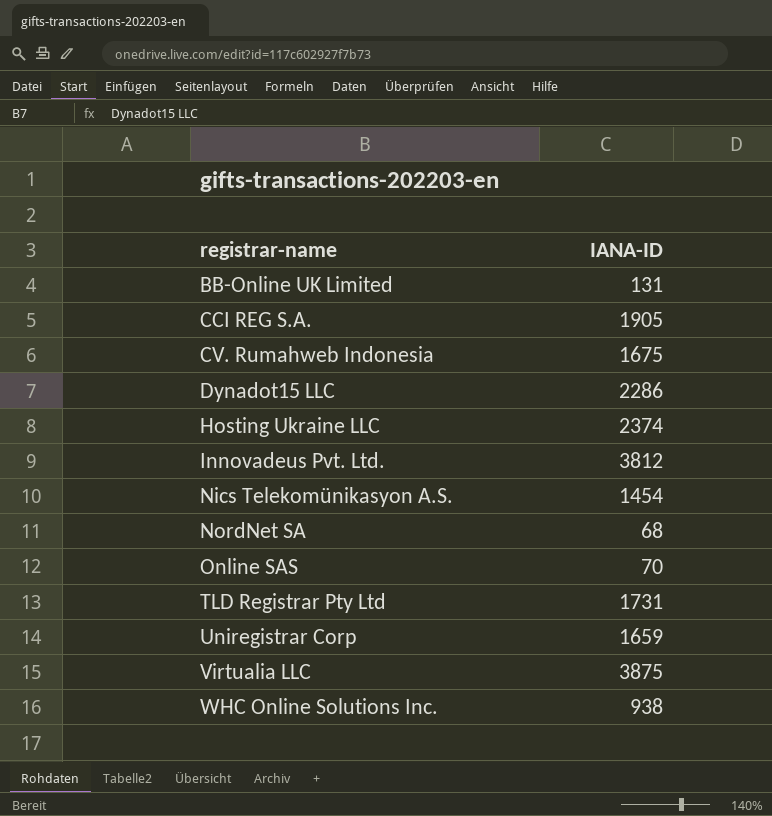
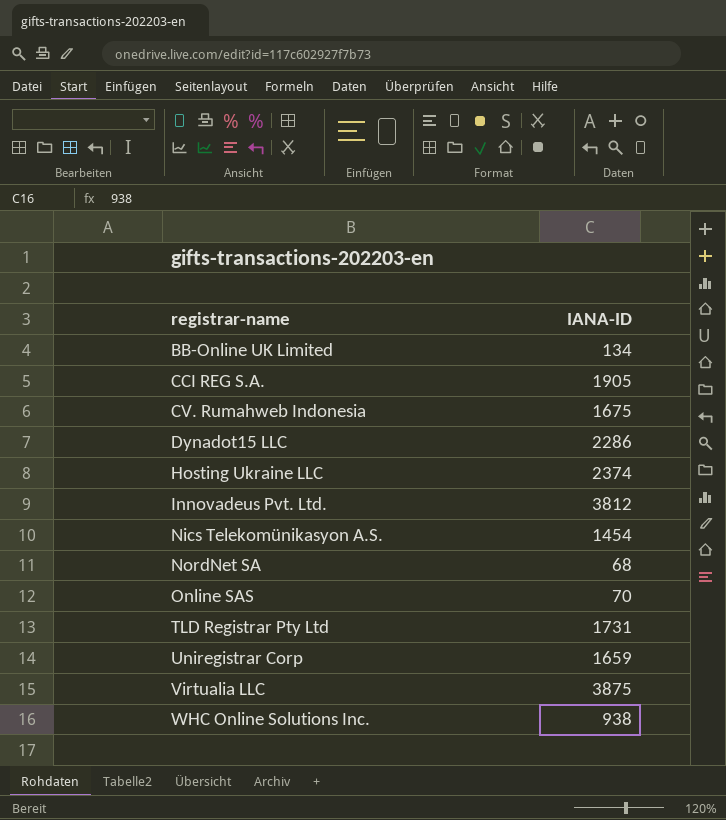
BB-Online UK Limited | IANA-ID: 131 -> 134

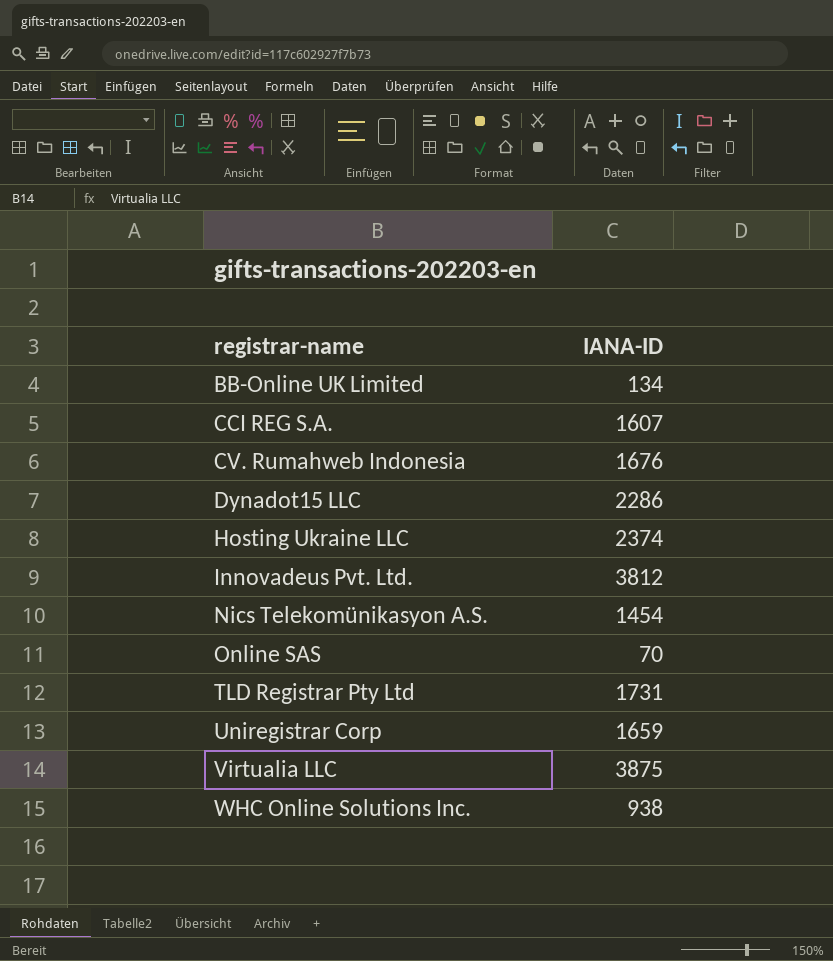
row NordNet SA: 68 -> none
CCI REG S.A. | IANA-ID: 1905 -> 1607
CV. Rumahweb Indonesia | IANA-ID: 1675 -> 1676

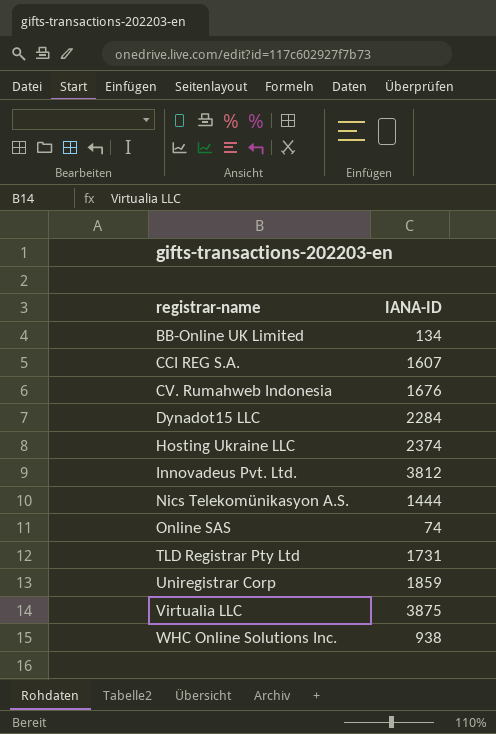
Dynadot15 LLC | IANA-ID: 2286 -> 2284
Nics Telekomünikasyon A.S. | IANA-ID: 1454 -> 1444
Online SAS | IANA-ID: 70 -> 74
Uniregistrar Corp | IANA-ID: 1659 -> 1859

